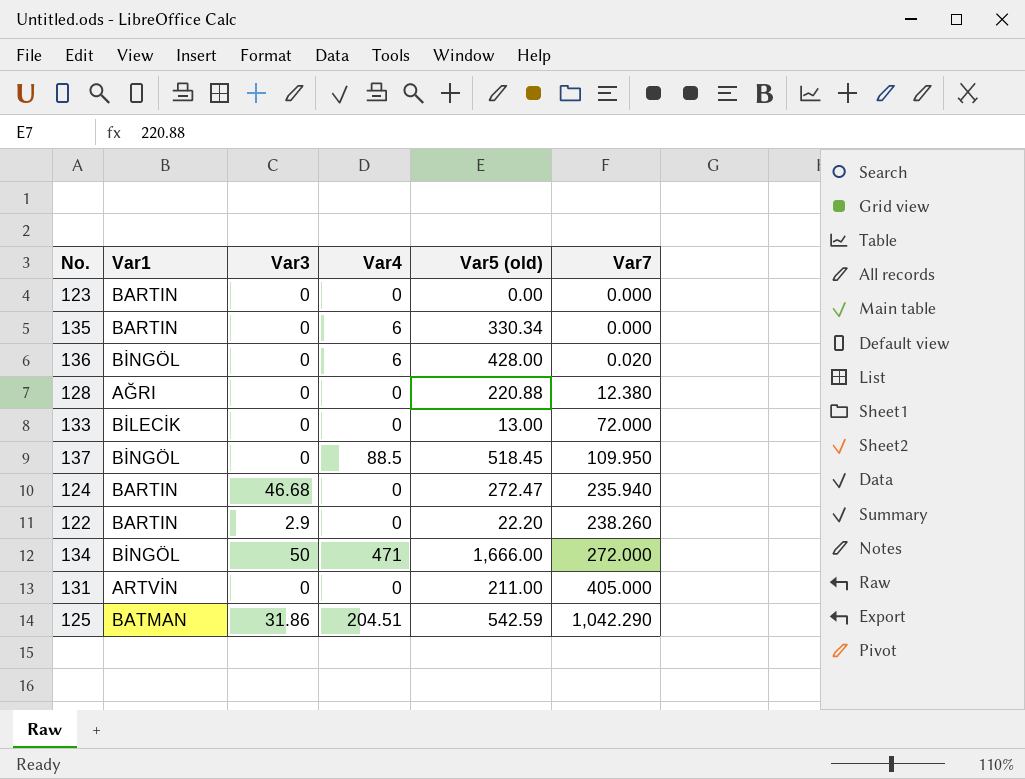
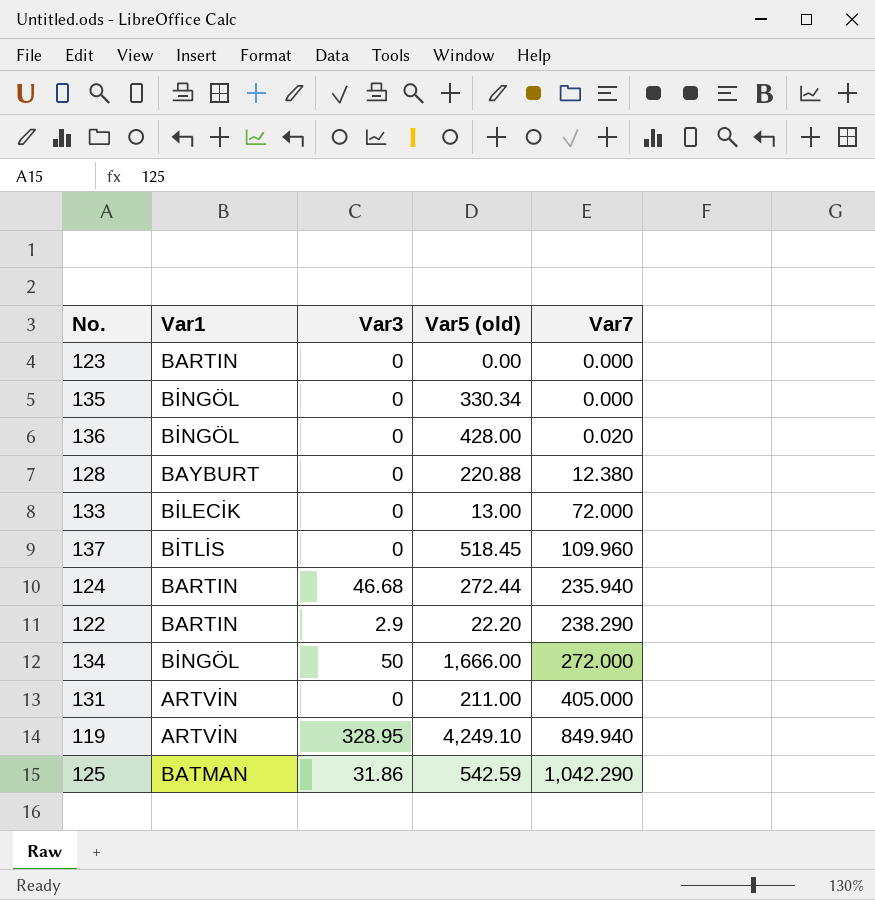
column Var4 | position: 4 -> none
135 | Var1: BARTIN -> BİNGÖL
128 | Var1: AĞRI -> BAYBURT
137 | Var1: BİNGÖL -> BİTLİS
137 | Var7: 109.950 -> 109.960
124 | Var5 (old): 272.47 -> 272.44
122 | Var7: 238.260 -> 238.290
row 119: none -> ARTVİN | 328.95 | 4,249.10 | 849.940

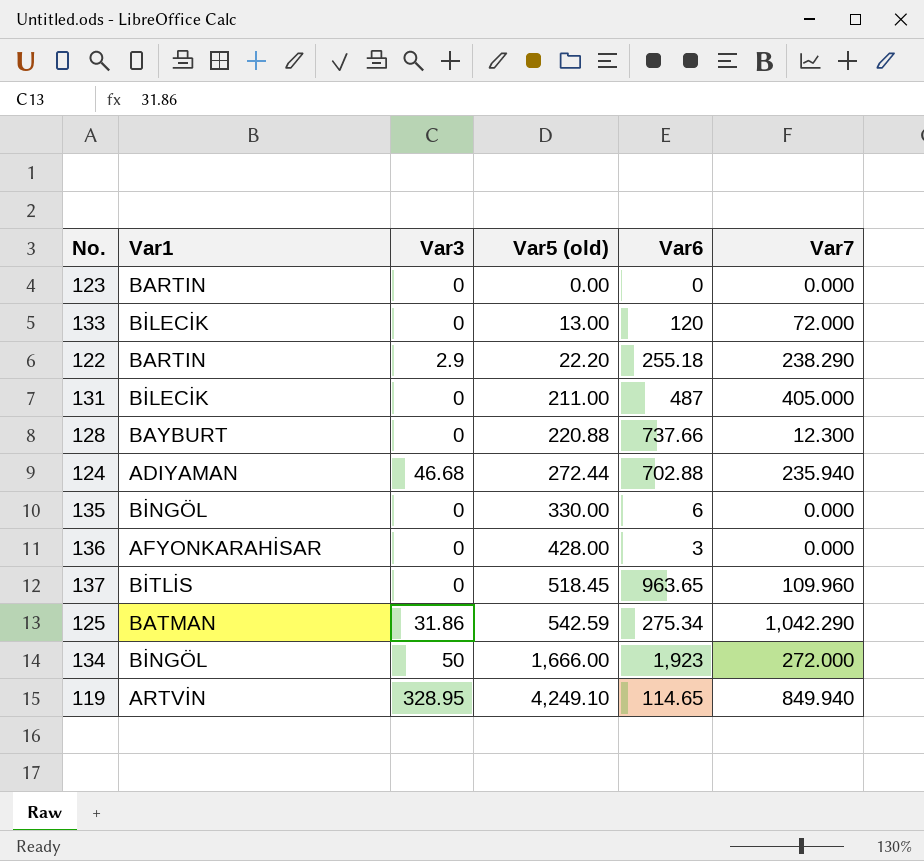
row order: Var7 ascending -> Var5 (old) ascending
column Var6 | position: none -> 5
131 | Var1: ARTVİN -> BİLECİK
128 | Var7: 12.380 -> 12.300
124 | Var1: BARTIN -> ADIYAMAN
135 | Var5 (old): 330.34 -> 330.00
136 | Var1: BİNGÖL -> AFYONKARAHİSAR
136 | Var7: 0.020 -> 0.000

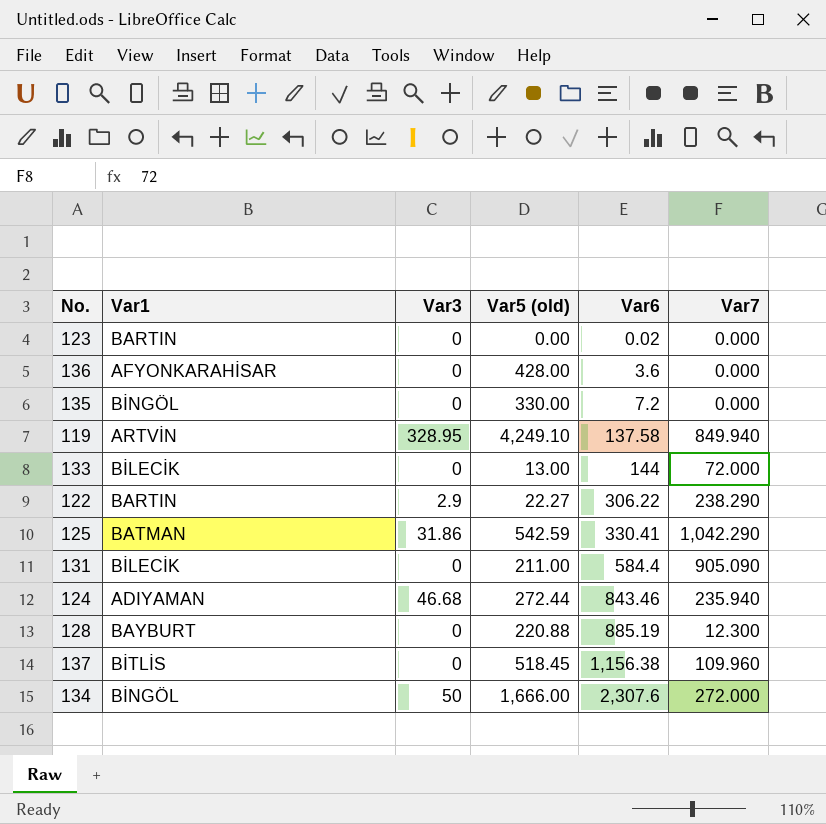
row order: Var5 (old) ascending -> Var6 ascending
123 | Var6: 0 -> 0.02
136 | Var6: 3 -> 3.6
135 | Var6: 6 -> 7.2
119 | Var6: 114.65 -> 137.58
133 | Var6: 120 -> 144
122 | Var5 (old): 22.20 -> 22.27
122 | Var6: 255.18 -> 306.22
125 | Var6: 275.34 -> 330.41
131 | Var6: 487 -> 584.4
131 | Var7: 405.000 -> 905.090
124 | Var6: 702.88 -> 843.46
128 | Var6: 737.66 -> 885.19
137 | Var6: 963.65 -> 1,156.38
134 | Var6: 1,923 -> 2,307.6

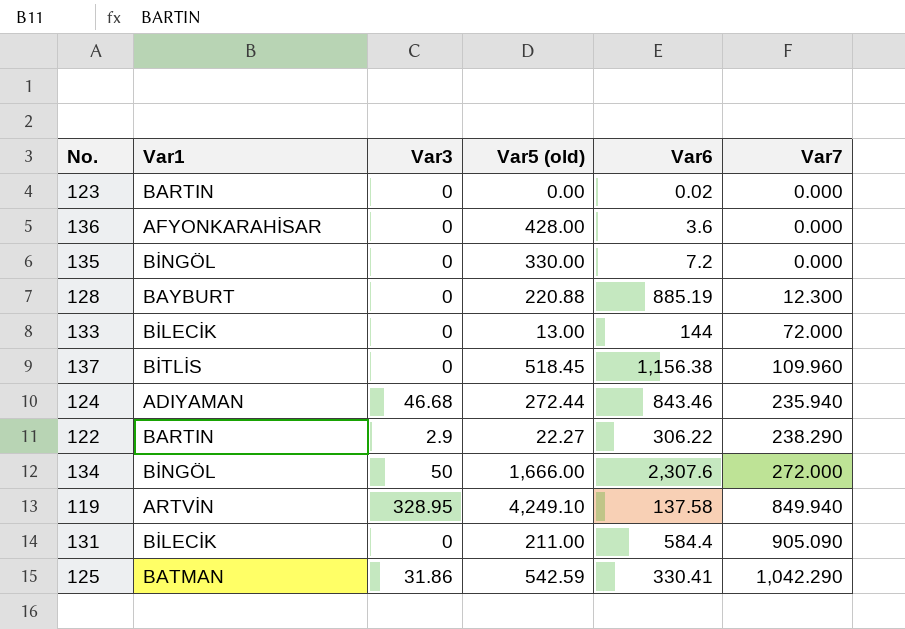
row order: Var6 ascending -> Var7 ascending

